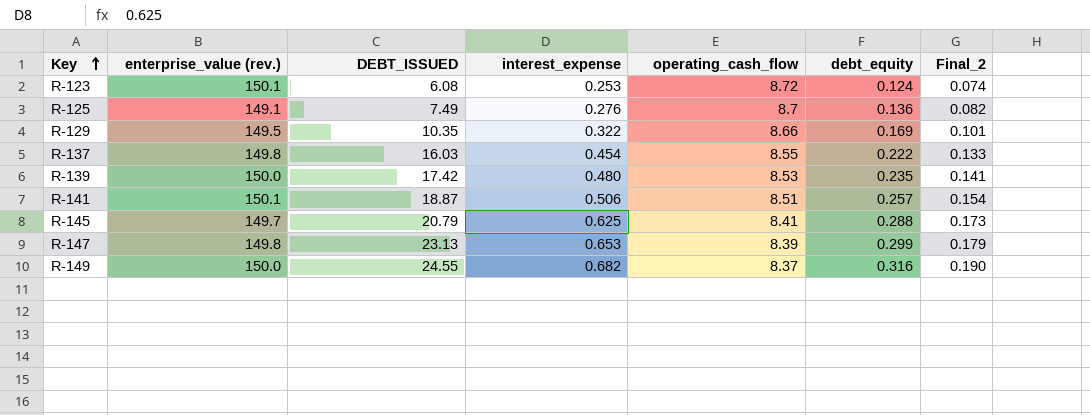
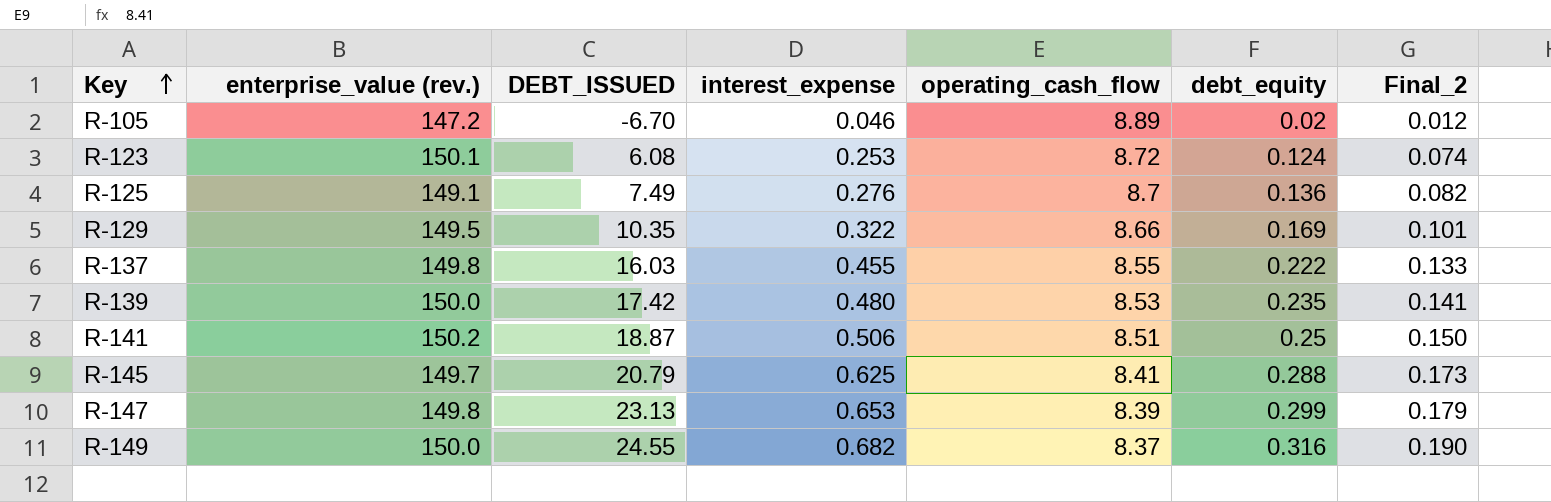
row R-105: none -> 147.2 | -6.70 | 0.046 | 8.89 | 0.02 | 0.012
R-137 | interest_expense: 0.454 -> 0.455
R-141 | enterprise_value (rev.): 150.1 -> 150.2
R-141 | debt_equity: 0.257 -> 0.25
R-141 | Final_2: 0.154 -> 0.150

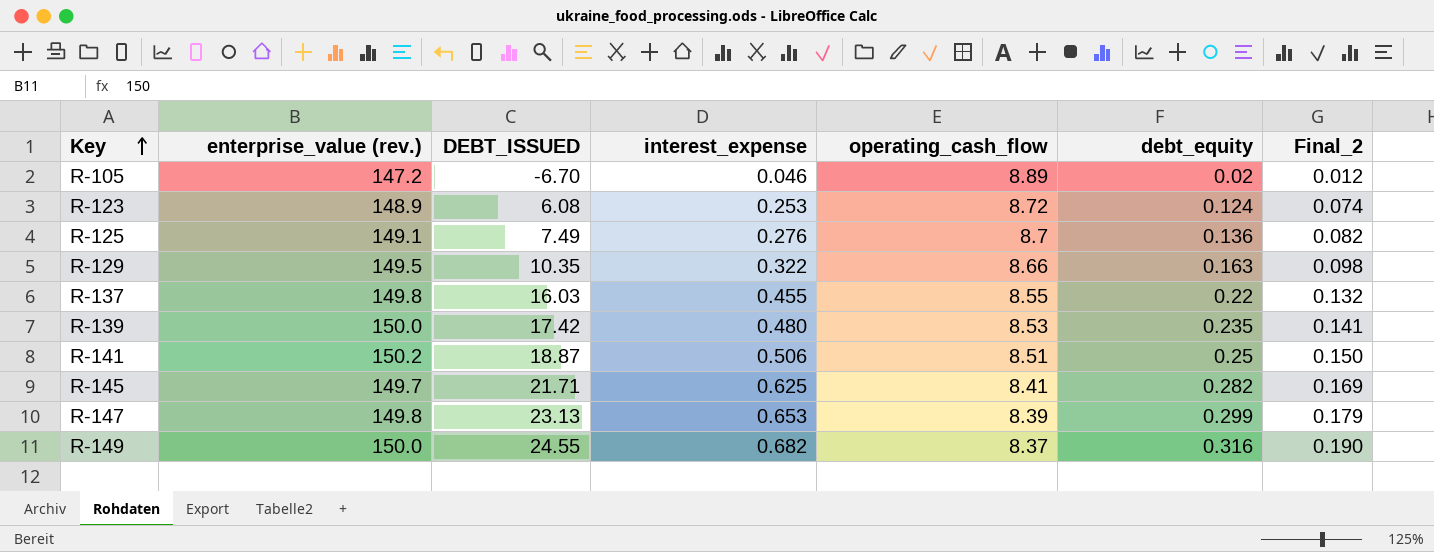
R-123 | enterprise_value (rev.): 150.1 -> 148.9
R-129 | debt_equity: 0.169 -> 0.163
R-129 | Final_2: 0.101 -> 0.098
R-137 | debt_equity: 0.222 -> 0.22
R-137 | Final_2: 0.133 -> 0.132
R-145 | DEBT_ISSUED: 20.79 -> 21.71
R-145 | debt_equity: 0.288 -> 0.282
R-145 | Final_2: 0.173 -> 0.169

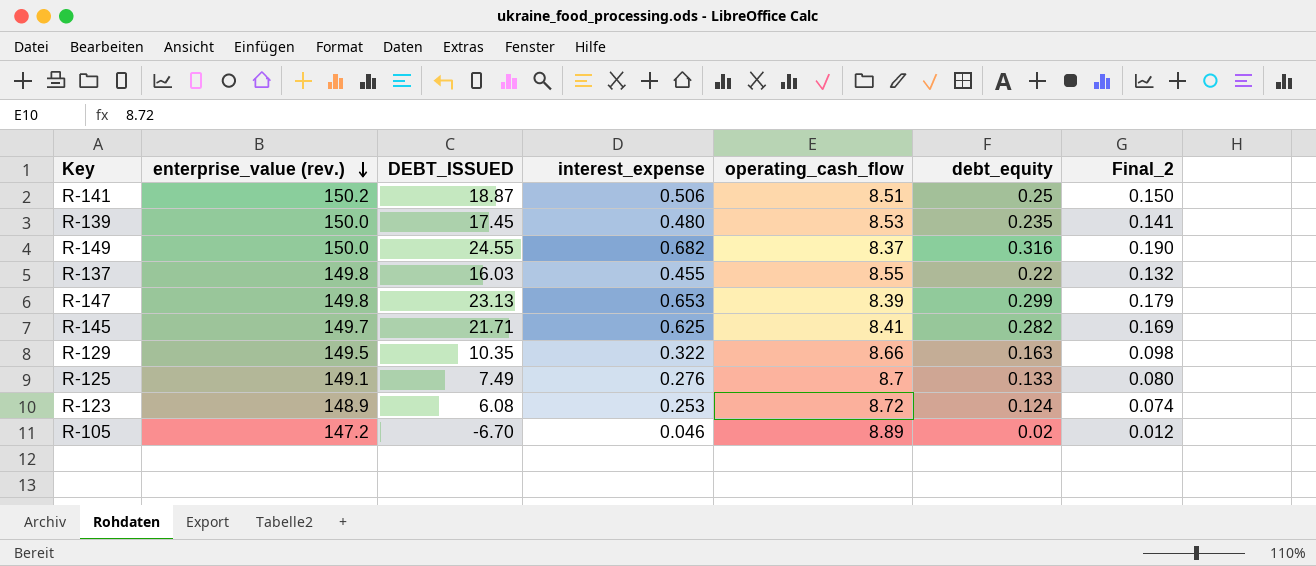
row order: Key ascending -> enterprise_value (rev.) descending
R-139 | DEBT_ISSUED: 17.42 -> 17.45
R-125 | debt_equity: 0.136 -> 0.133
R-125 | Final_2: 0.082 -> 0.080

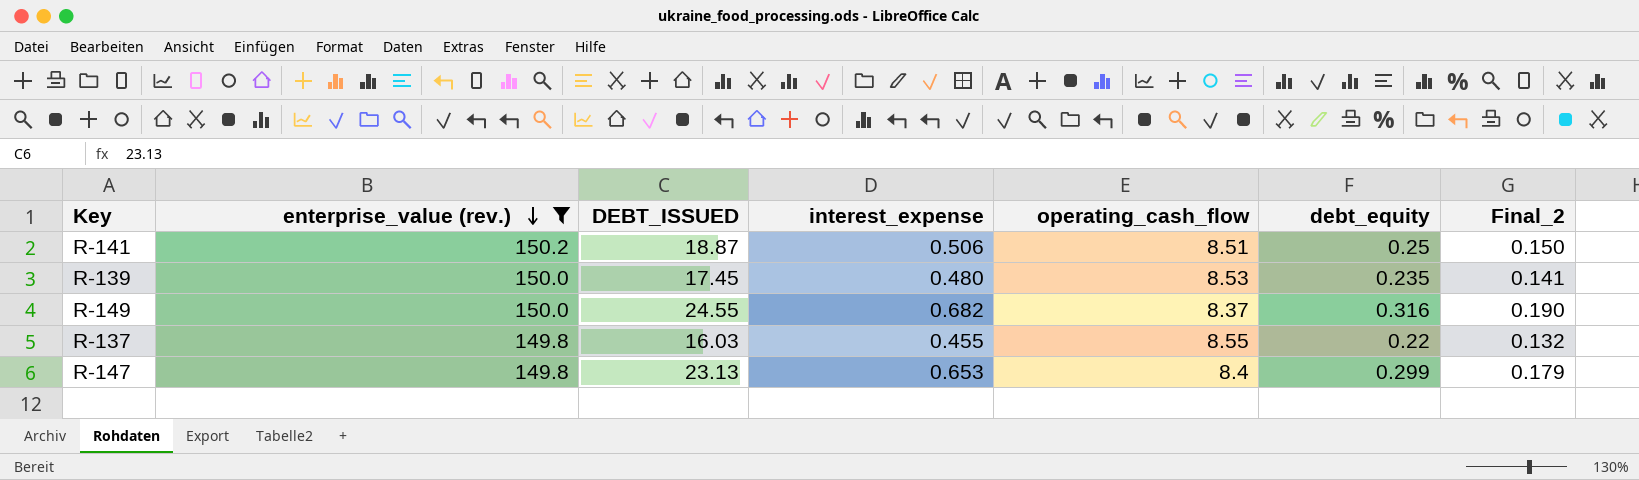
filter: none -> enterprise_value (rev.) >= 149.8
R-147 | operating_cash_flow: 8.39 -> 8.4

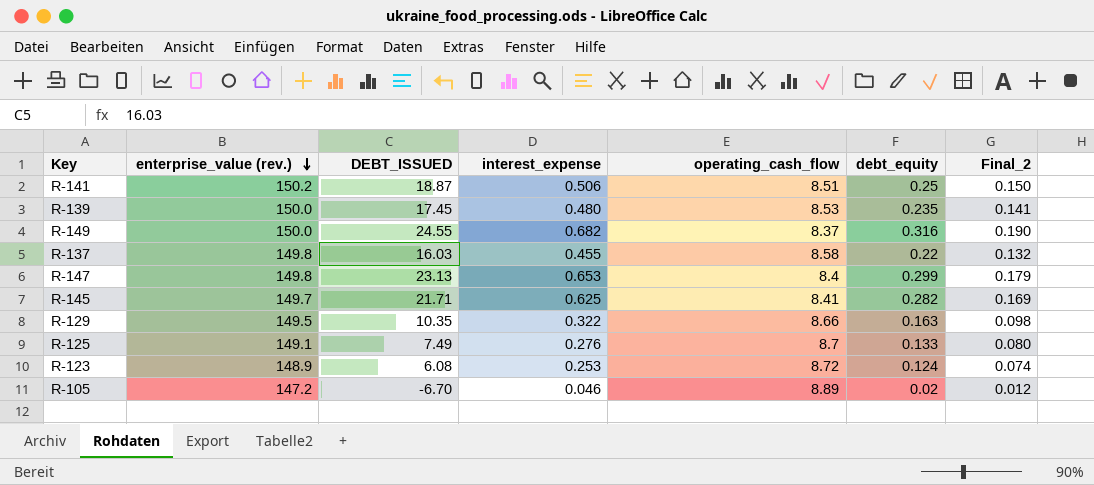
filter: enterprise_value (rev.) >= 149.8 -> none
R-137 | operating_cash_flow: 8.55 -> 8.58

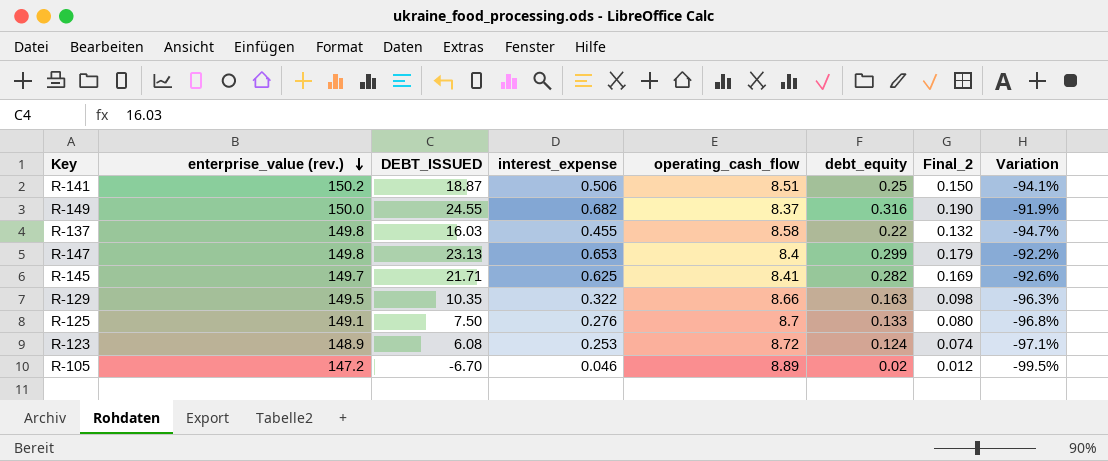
column Variation | formula: none -> ([interest_expense] - [operating_cash_flow]) / [operating_cash_flow]
row R-139: 150.0 | 17.45 | 0.480 | 8.53 | 0.235 | 0.141 -> none
R-125 | DEBT_ISSUED: 7.49 -> 7.50

